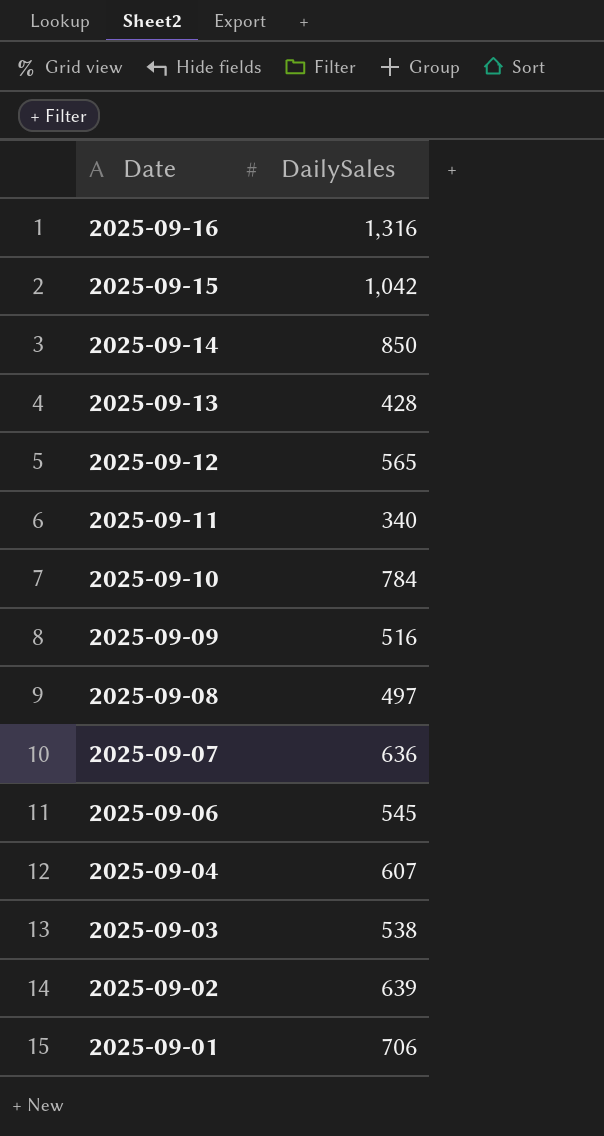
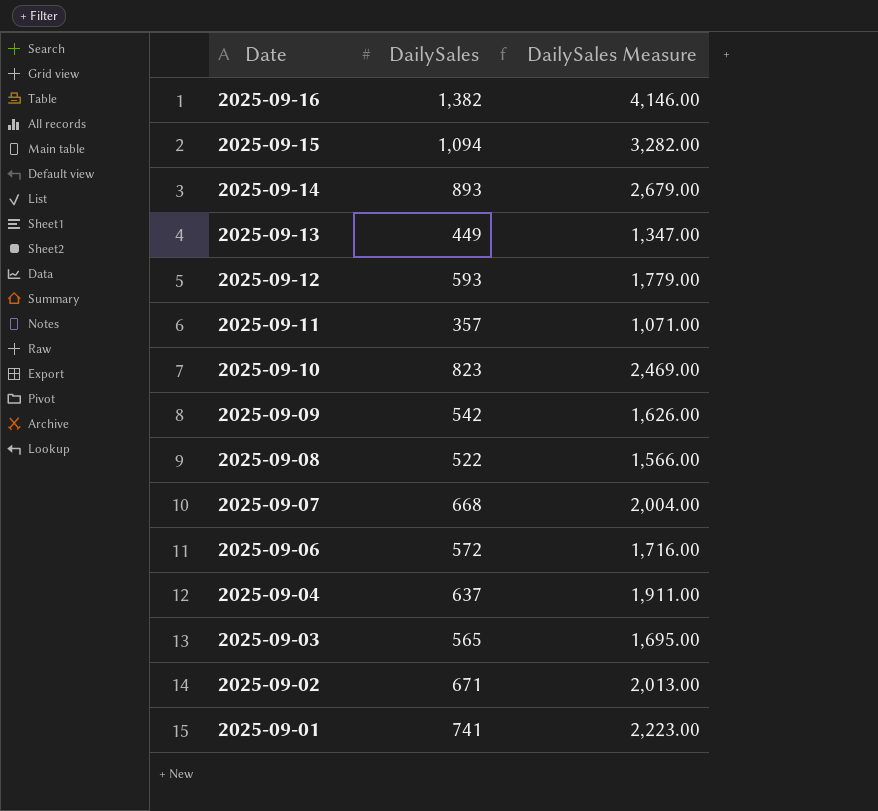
column DailySales Measure | formula: none -> [DailySales] * 3
2025-09-16 | DailySales: 1,316 -> 1,382
2025-09-15 | DailySales: 1,042 -> 1,094
2025-09-14 | DailySales: 850 -> 893
2025-09-13 | DailySales: 428 -> 449
2025-09-12 | DailySales: 565 -> 593
2025-09-11 | DailySales: 340 -> 357
2025-09-10 | DailySales: 784 -> 823
2025-09-09 | DailySales: 516 -> 542
2025-09-08 | DailySales: 497 -> 522
2025-09-07 | DailySales: 636 -> 668
2025-09-06 | DailySales: 545 -> 572
2025-09-04 | DailySales: 607 -> 637
2025-09-03 | DailySales: 538 -> 565
2025-09-02 | DailySales: 639 -> 671
2025-09-01 | DailySales: 706 -> 741

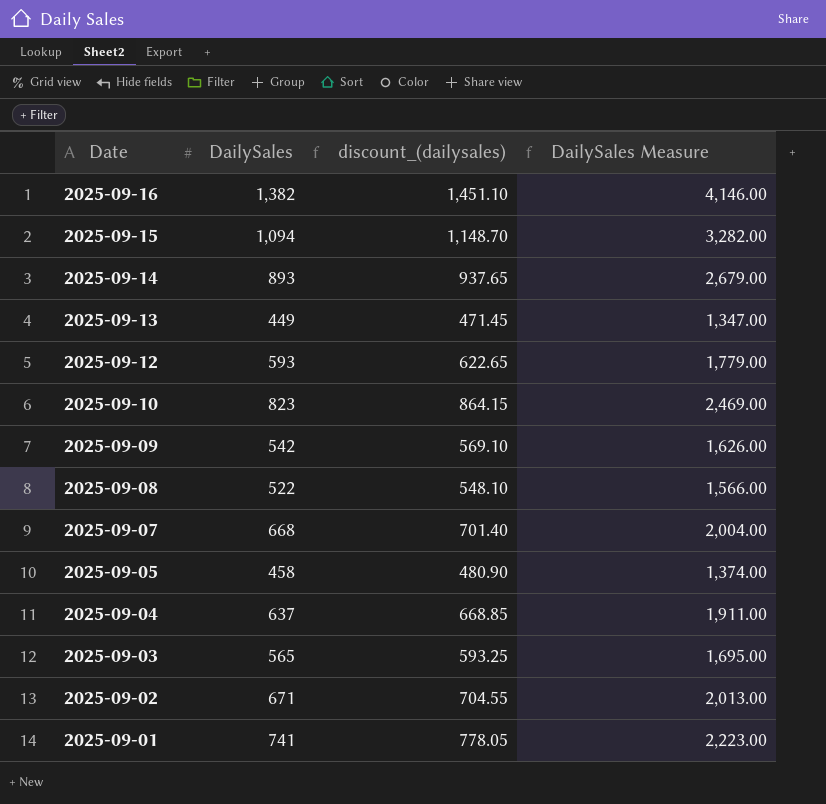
column discount_(dailysales) | formula: none -> [DailySales] * 1.05
row 2025-09-11: 357 | 1,071.00 -> none
row 2025-09-06: 572 | 1,716.00 -> none
row 2025-09-05: none -> 458 | 480.90 | 1,374.00

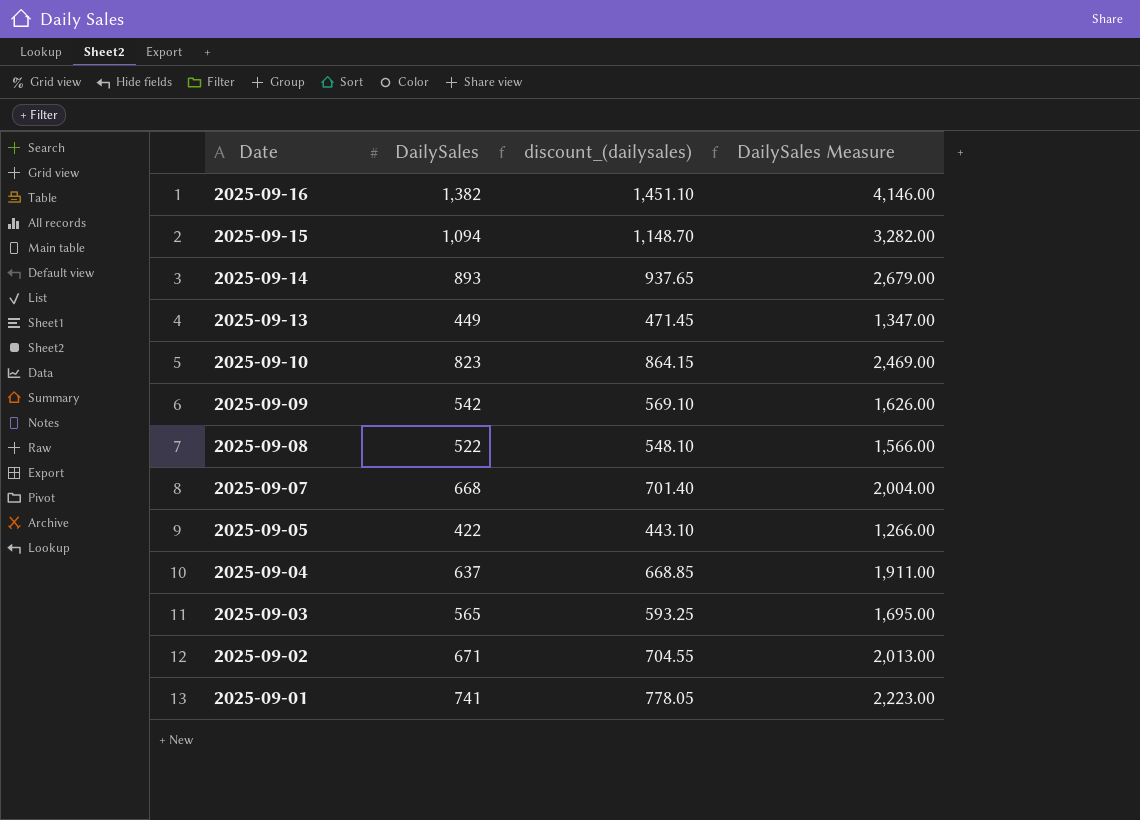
row 2025-09-12: 593 | 622.65 | 1,779.00 -> none
2025-09-05 | DailySales: 458 -> 422
2025-09-05 | discount_(dailysales): 480.90 -> 443.10
2025-09-05 | DailySales Measure: 1,374.00 -> 1,266.00

